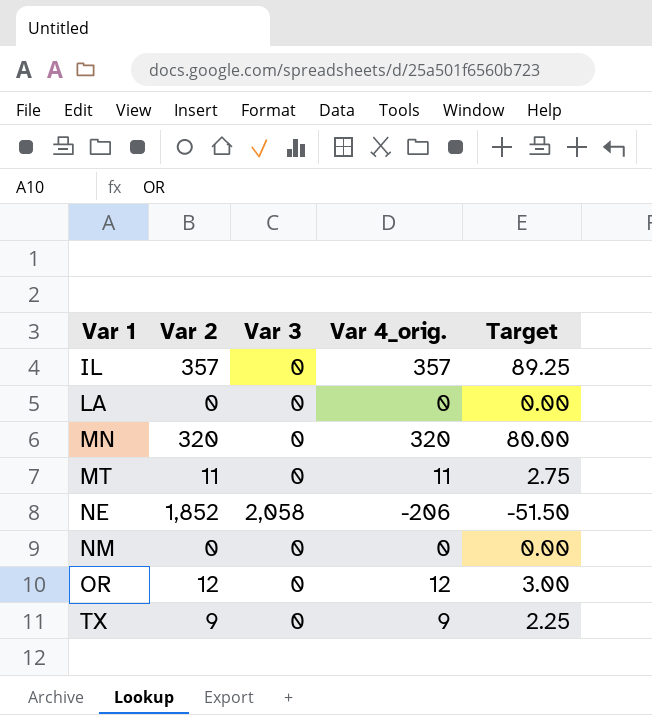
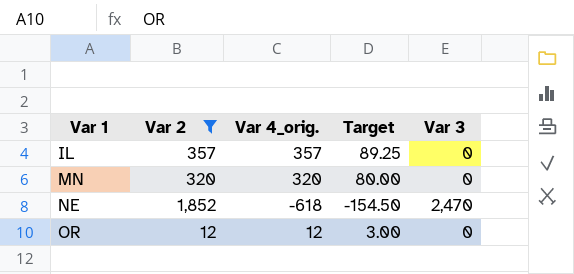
filter: none -> Var 2 >= 12
column Var 3 | position: 3 -> 5
NE | Var 4_orig.: -206 -> -618
NE | Target: -51.50 -> -154.50
NE | Var 3: 2,058 -> 2,470

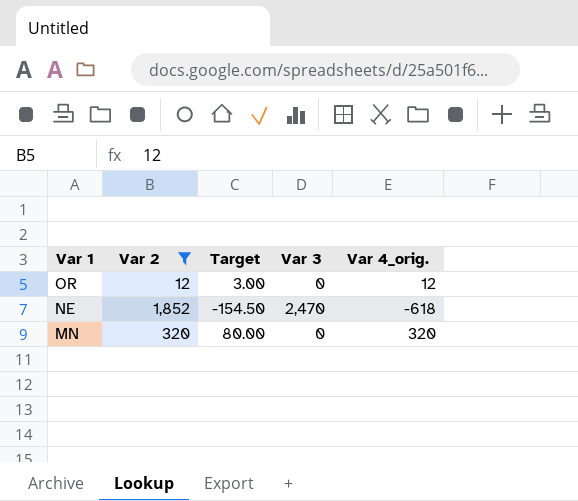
row order: Var 1 ascending -> Var 1 descending
column Var 4_orig. | position: 3 -> 5
row IL: 357 | 357 | 89.25 | 0 -> none

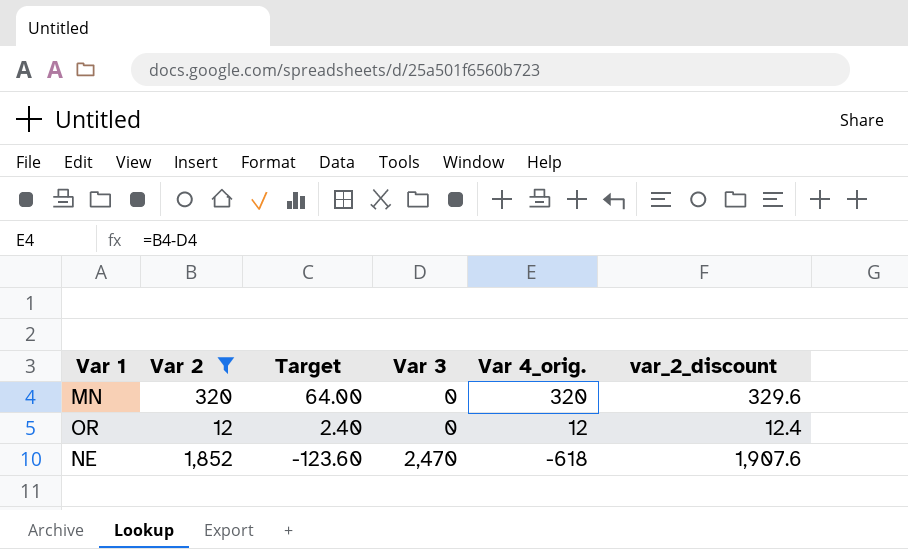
row order: Var 1 descending -> Target descending
column Target | formula: [Var 4_orig.] * 0.25 -> [Var 4_orig.] * 0.2
column var_2_discount | formula: none -> [Var 2] * 1.03

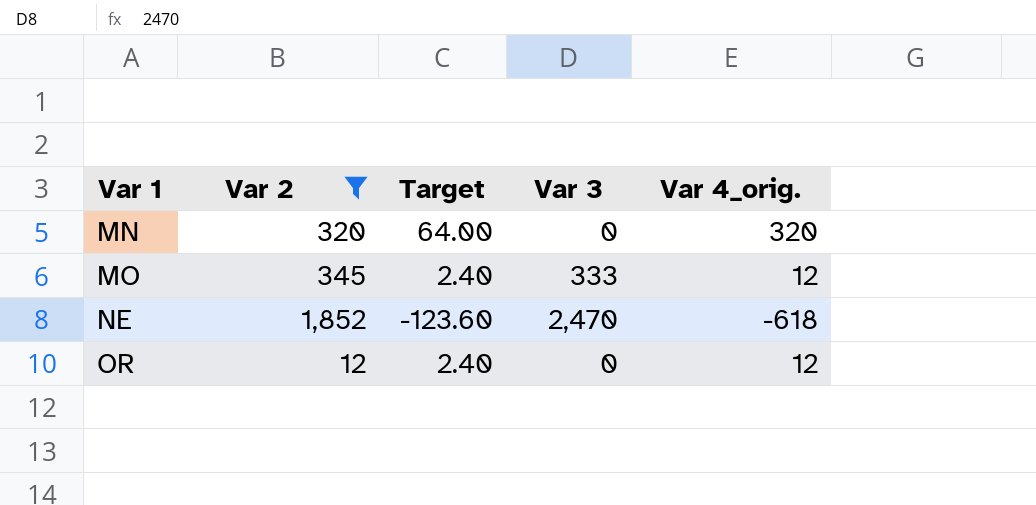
row order: Target descending -> Var 1 ascending
column var_2_discount | formula: [Var 2] * 1.03 -> none
row MO: none -> 345 | 2.40 | 333 | 12

